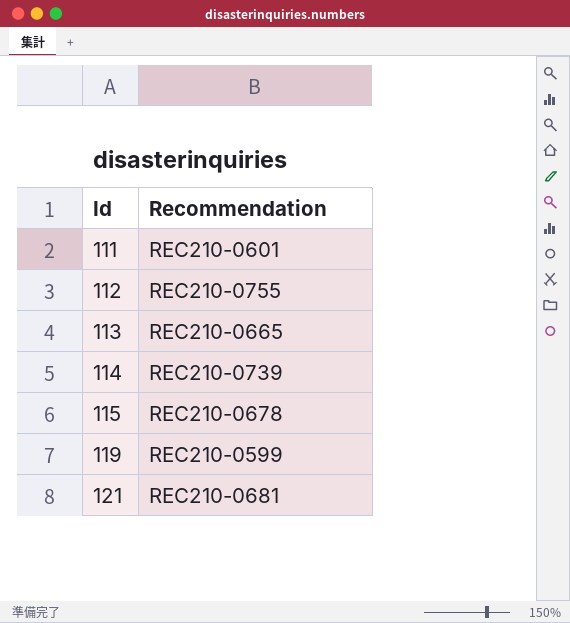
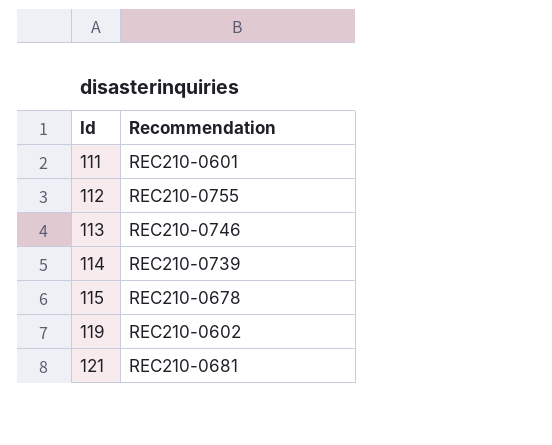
113 | Recommendation: REC210-0665 -> REC210-0746
119 | Recommendation: REC210-0599 -> REC210-0602

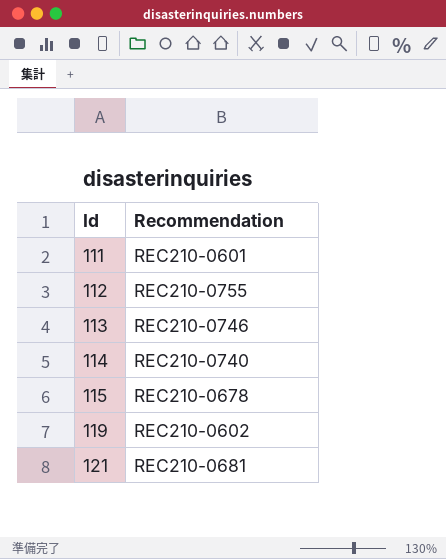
114 | Recommendation: REC210-0739 -> REC210-0740

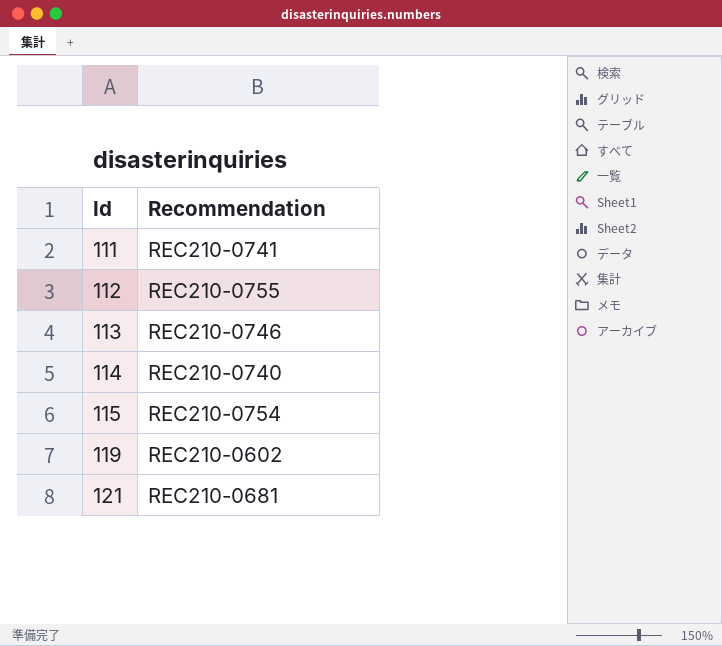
111 | Recommendation: REC210-0601 -> REC210-0741
115 | Recommendation: REC210-0678 -> REC210-0754

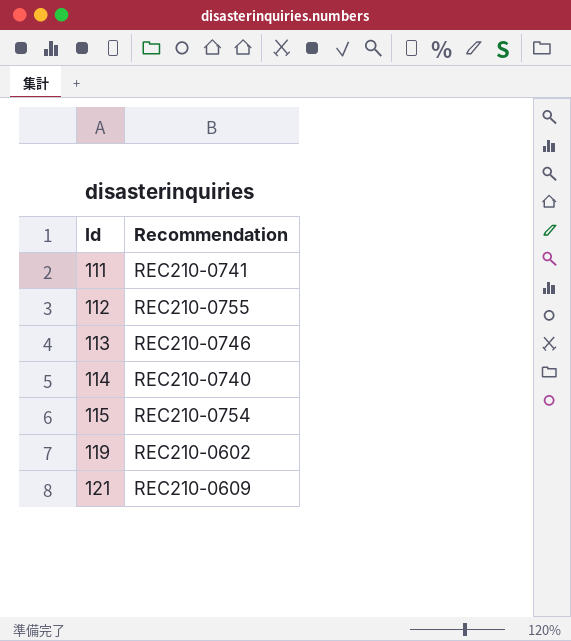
121 | Recommendation: REC210-0681 -> REC210-0609

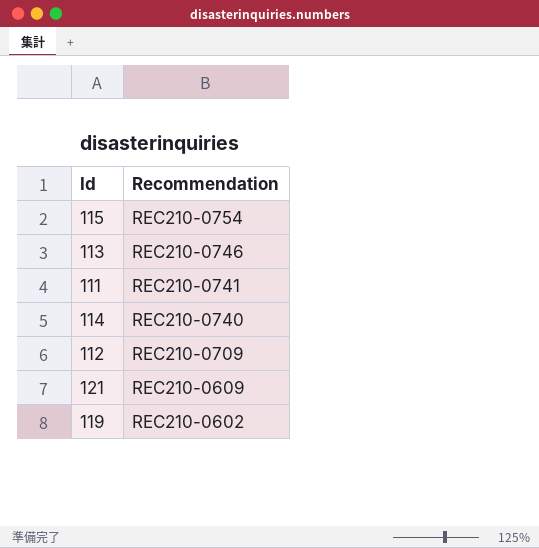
row order: Id ascending -> Recommendation descending
112 | Recommendation: REC210-0755 -> REC210-0709

